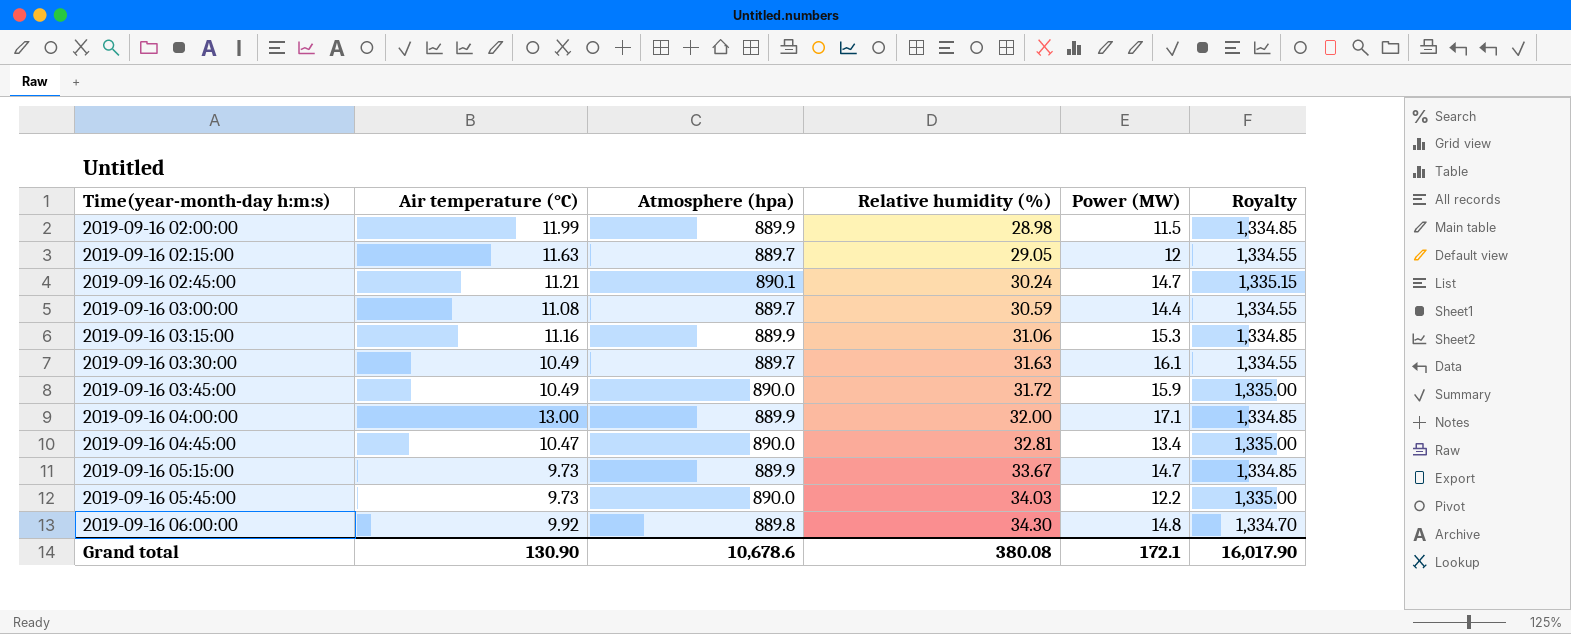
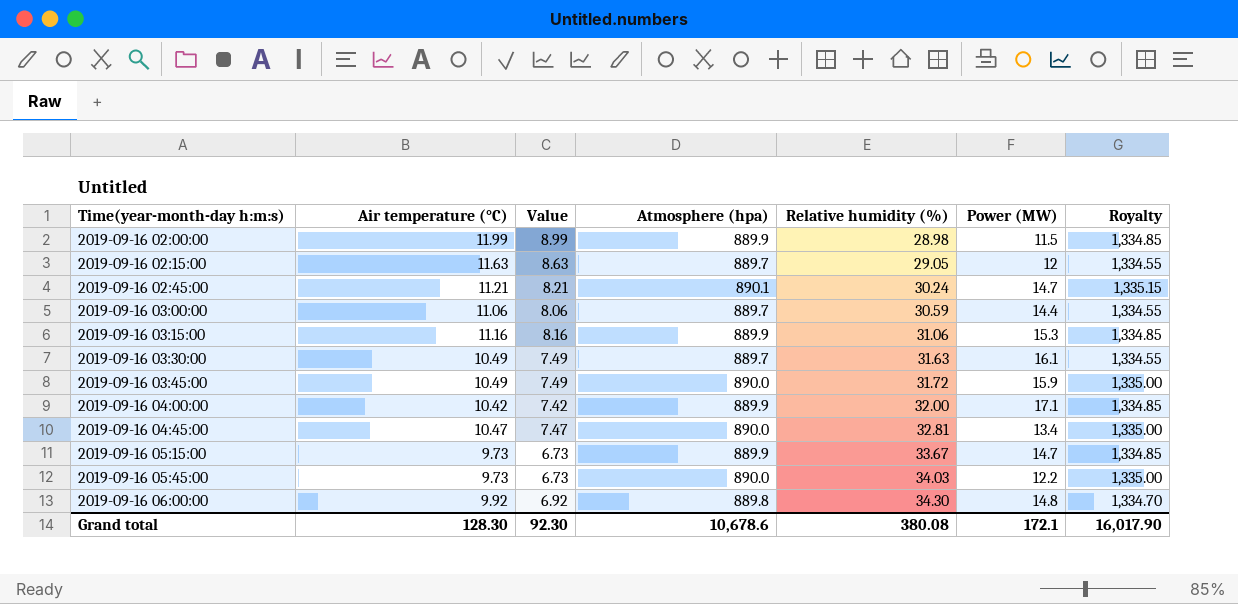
column Value | formula: none -> [Air temperature (°C)] - 3
2019-09-16 03:00:00 | Air temperature (°C): 11.08 -> 11.06
2019-09-16 04:00:00 | Air temperature (°C): 13.00 -> 10.42
Grand total | Air temperature (°C): 130.90 -> 128.30

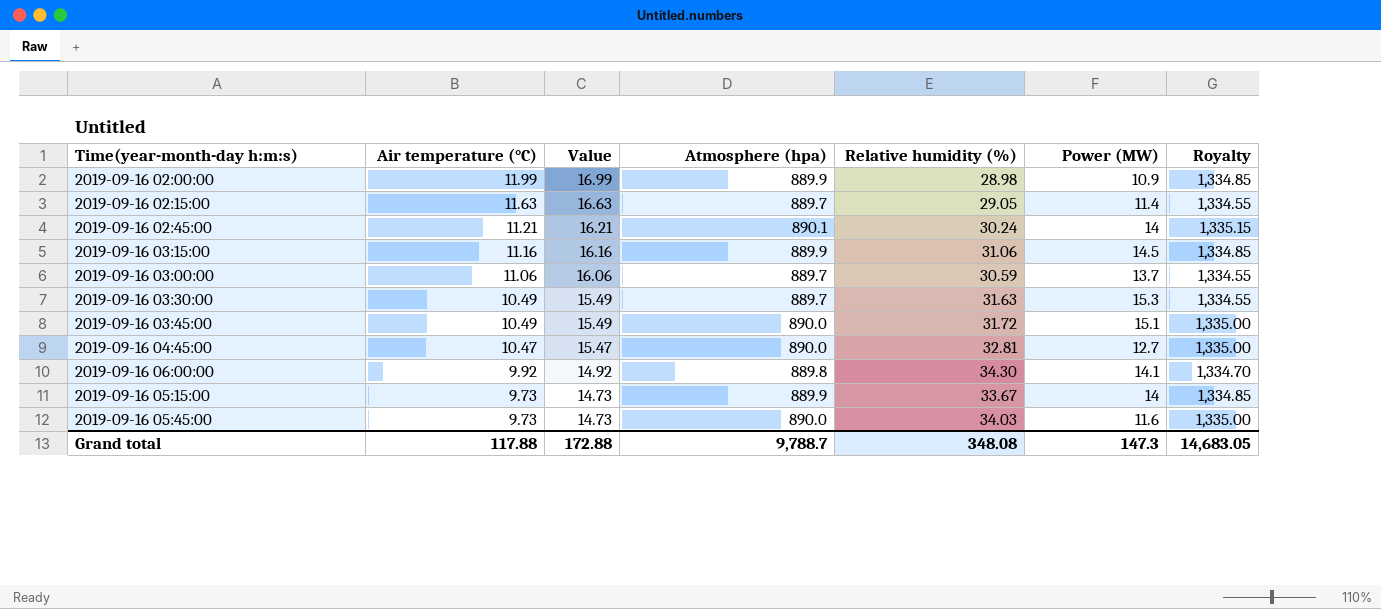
row order: Time(year-month-day h:m:s) ascending -> Air temperature (°C) descending
column Value | formula: [Air temperature (°C)] - 3 -> [Air temperature (°C)] + 5
row 2019-09-16 04:00:00: 10.42 | 7.42 | 889.9 | 32.00 | 17.1 | 1,334.85 -> none
2019-09-16 02:00:00 | Power (MW): 11.5 -> 10.9
2019-09-16 02:15:00 | Power (MW): 12 -> 11.4
2019-09-16 02:45:00 | Power (MW): 14.7 -> 14
2019-09-16 03:15:00 | Power (MW): 15.3 -> 14.5
2019-09-16 03:00:00 | Power (MW): 14.4 -> 13.7
2019-09-16 03:30:00 | Power (MW): 16.1 -> 15.3
2019-09-16 03:45:00 | Power (MW): 15.9 -> 15.1
2019-09-16 04:45:00 | Power (MW): 13.4 -> 12.7
2019-09-16 06:00:00 | Power (MW): 14.8 -> 14.1
2019-09-16 05:15:00 | Power (MW): 14.7 -> 14
2019-09-16 05:45:00 | Power (MW): 12.2 -> 11.6
Grand total | Air temperature (°C): 128.30 -> 117.88
Grand total | Value: 92.30 -> 172.88
Grand total | Atmosphere (hpa): 10,678.6 -> 9,788.7
Grand total | Relative humidity (%): 380.08 -> 348.08
Grand total | Power (MW): 172.1 -> 147.3
Grand total | Royalty: 16,017.90 -> 14,683.05

